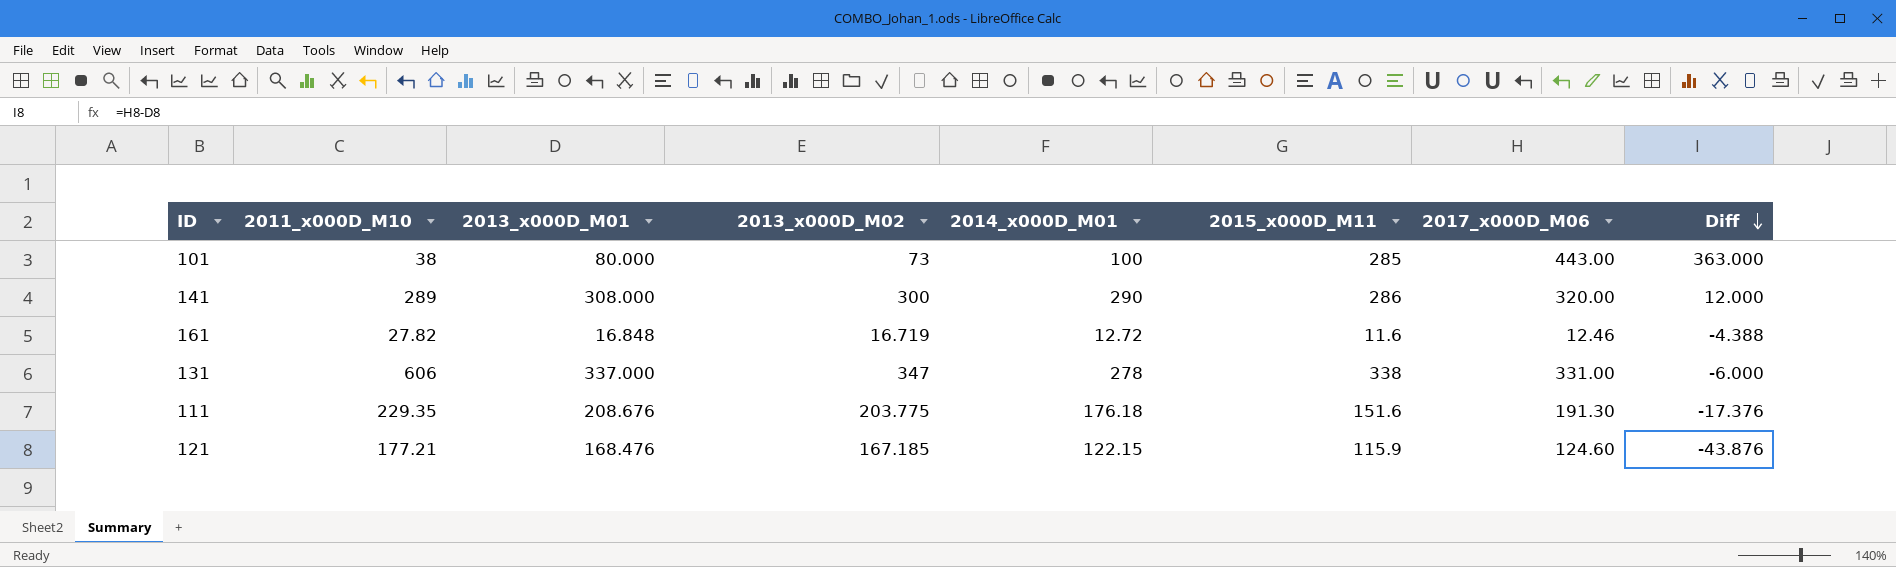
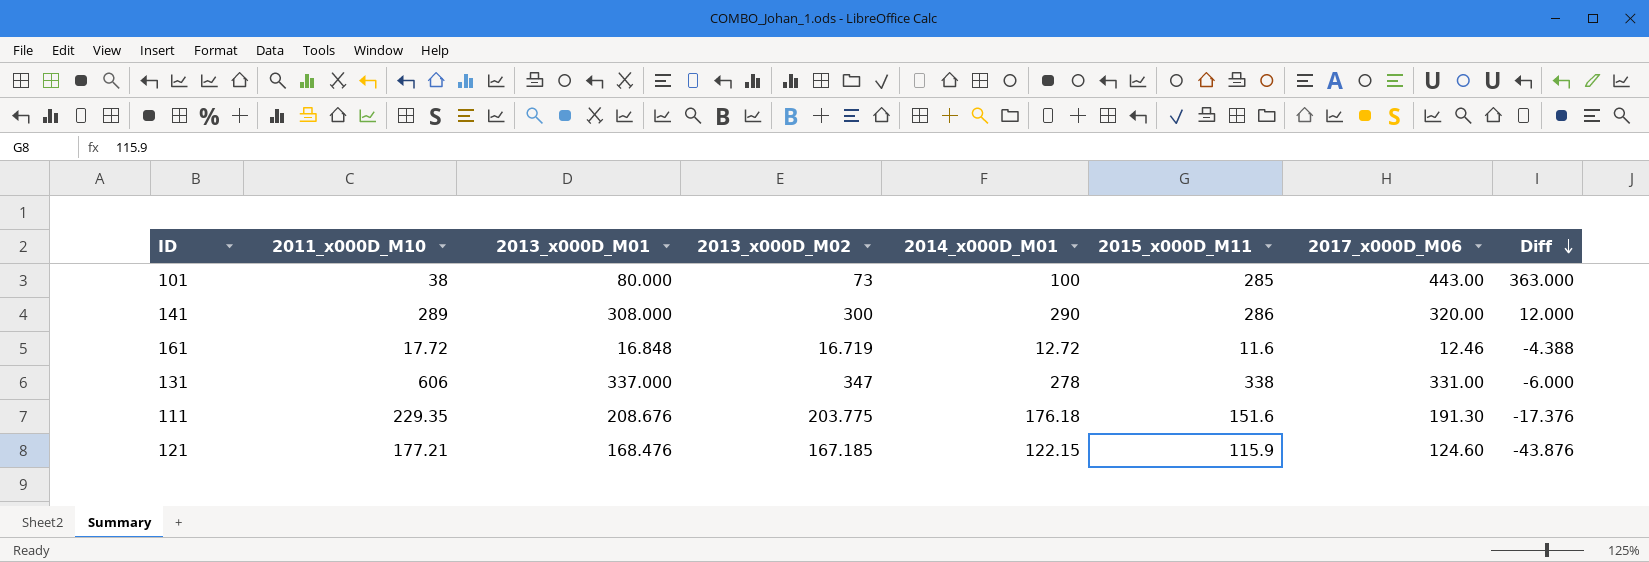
161 | 2011_x000D_M10: 27.82 -> 17.72

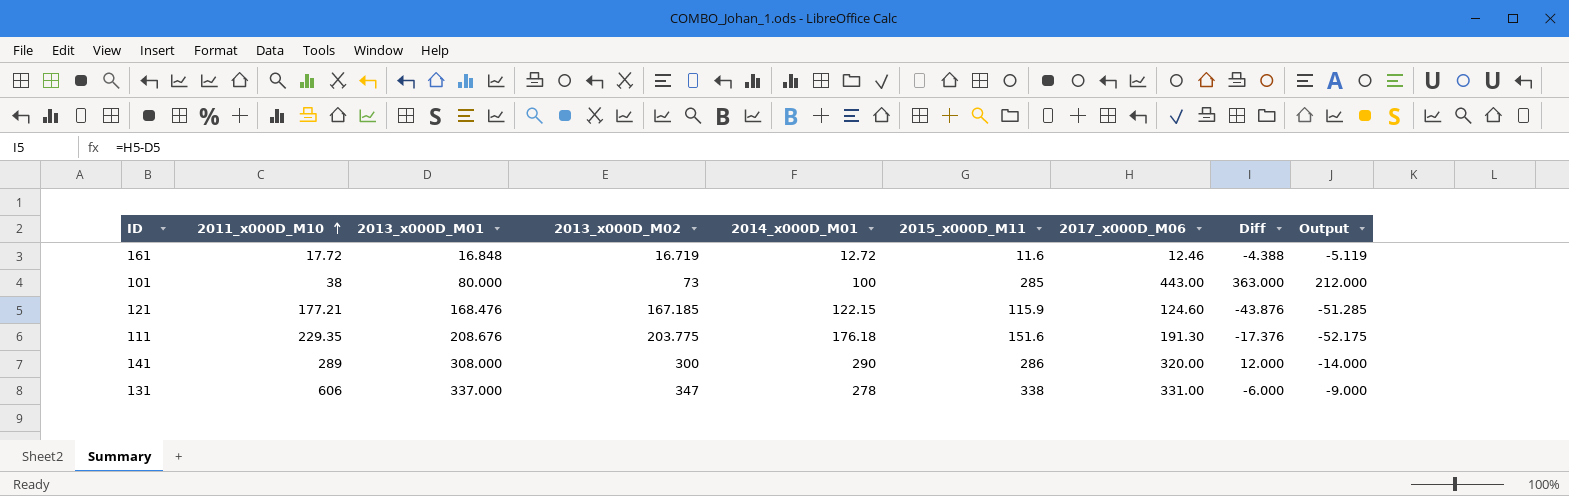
row order: Diff descending -> 2011_x000D_M10 ascending
column Output | formula: none -> [2015_x000D_M11] - [2013_x000D_M02]

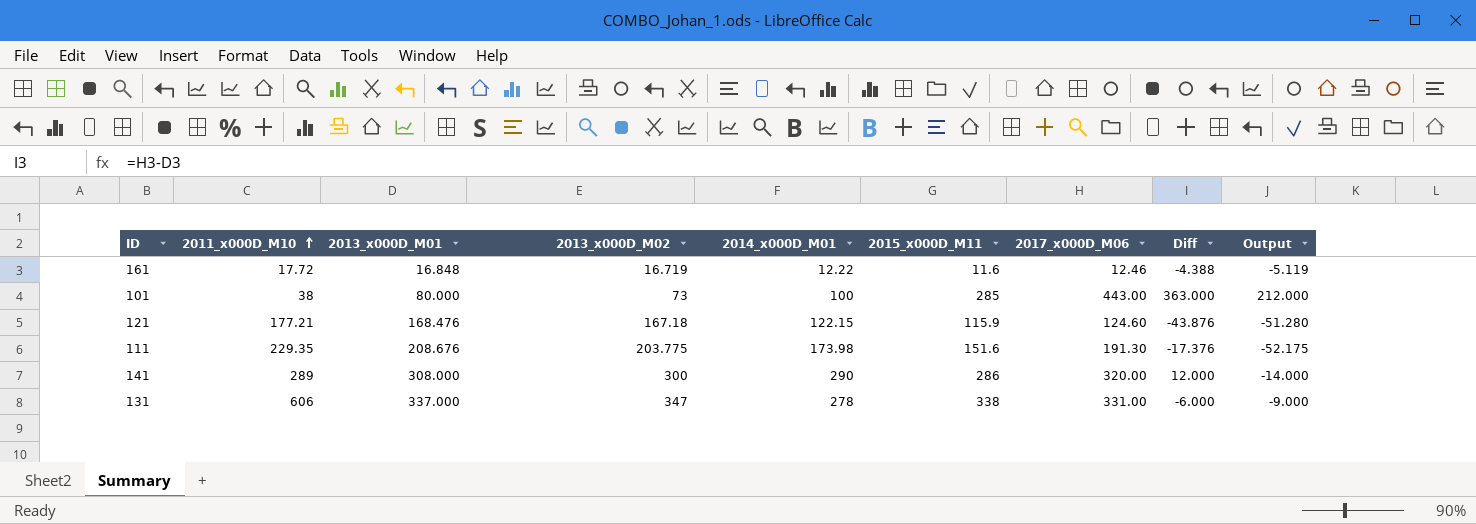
161 | 2014_x000D_M01: 12.72 -> 12.22
121 | 2013_x000D_M02: 167.185 -> 167.18
121 | Output: -51.285 -> -51.280
111 | 2014_x000D_M01: 176.18 -> 173.98

